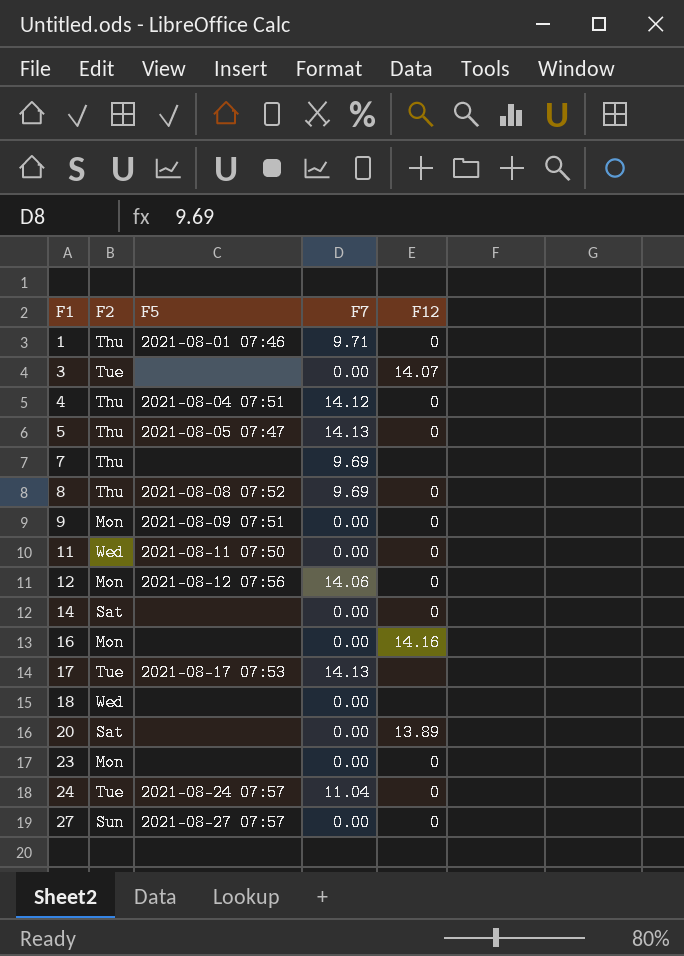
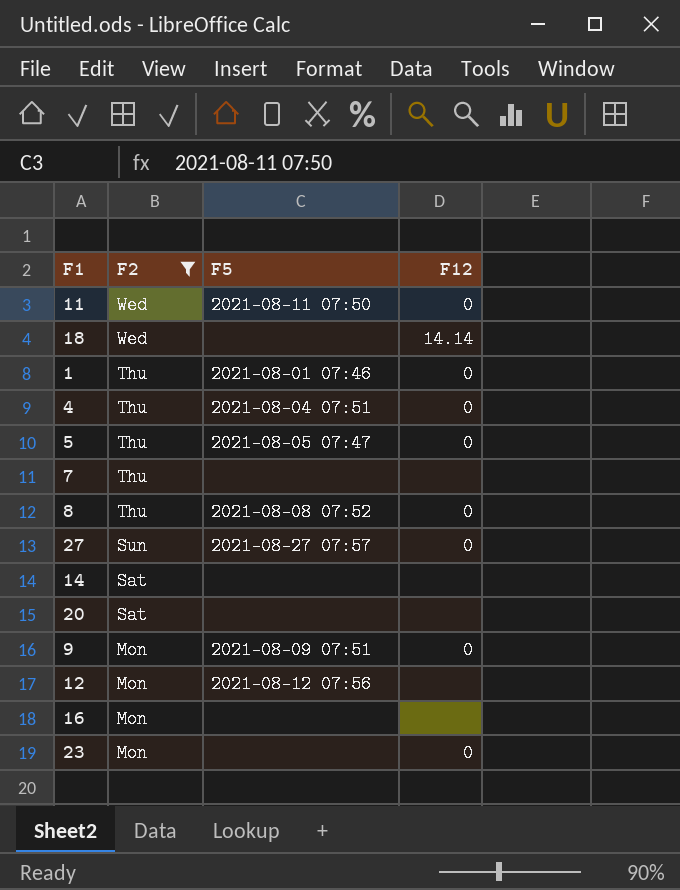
filter: none -> F2 != Tue
row order: F1 ascending -> F2 descending
column F7 | position: 4 -> none
18 | F12: none -> 14.14
14 | F12: 0 -> none
20 | F12: 13.89 -> none
12 | F12: 0 -> none
16 | F12: 14.16 -> none

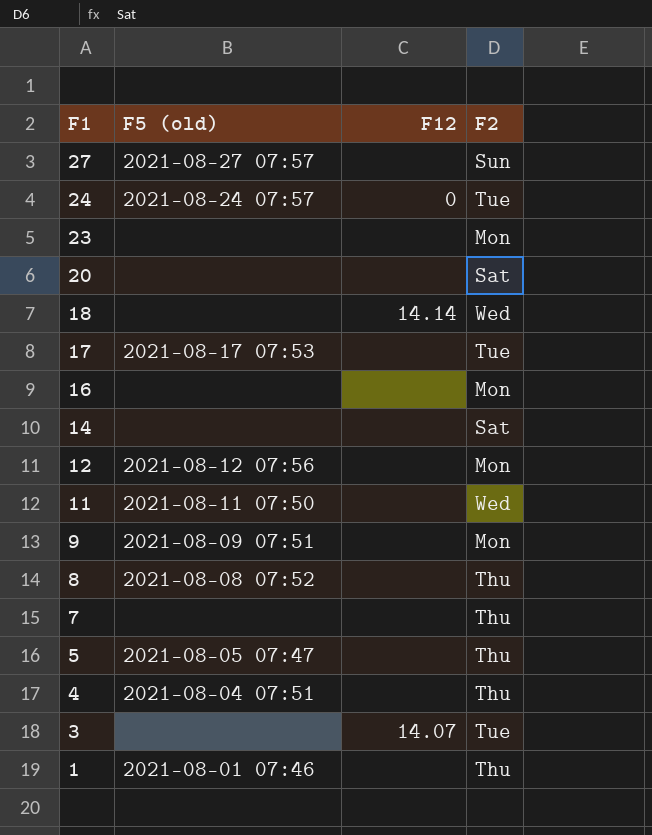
filter: F2 != Tue -> none
row order: F2 descending -> F1 descending
column name: F5 -> F5 (old)
column F2 | position: 2 -> 4
27 | F12: 0 -> none
23 | F12: 0 -> none
11 | F12: 0 -> none
9 | F12: 0 -> none
8 | F12: 0 -> none
5 | F12: 0 -> none
4 | F12: 0 -> none
1 | F12: 0 -> none

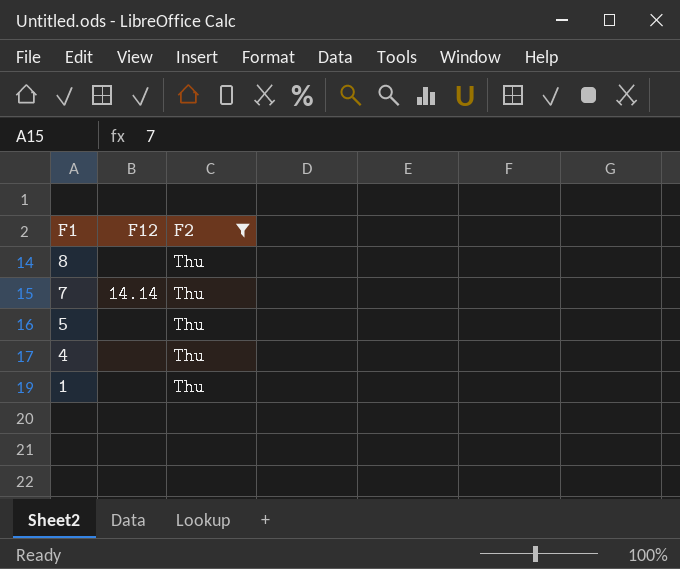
filter: none -> F2 = Thu
column F5 (old) | position: 2 -> none
7 | F12: none -> 14.14

